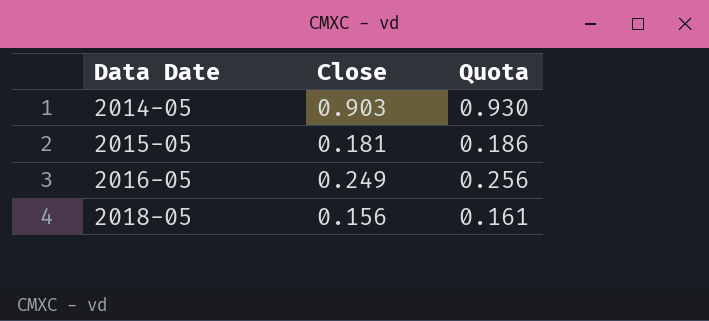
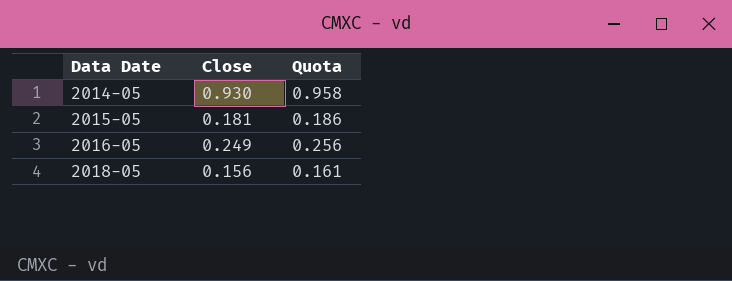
2014-05 | Close: 0.903 -> 0.930
2014-05 | Quota: 0.930 -> 0.958

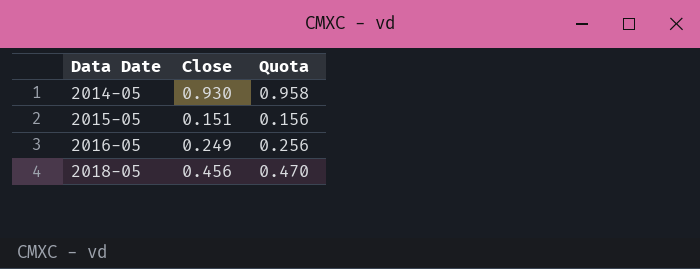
2015-05 | Close: 0.181 -> 0.151
2015-05 | Quota: 0.186 -> 0.156
2018-05 | Close: 0.156 -> 0.456
2018-05 | Quota: 0.161 -> 0.470

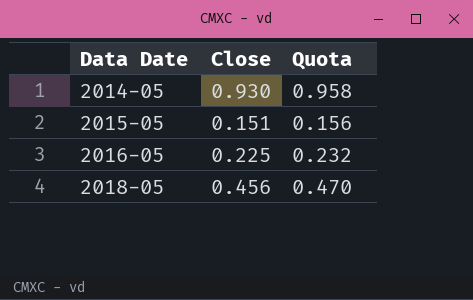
2016-05 | Close: 0.249 -> 0.225
2016-05 | Quota: 0.256 -> 0.232

